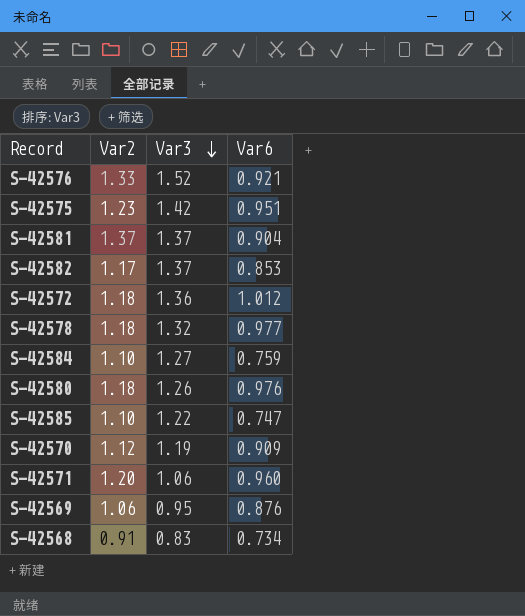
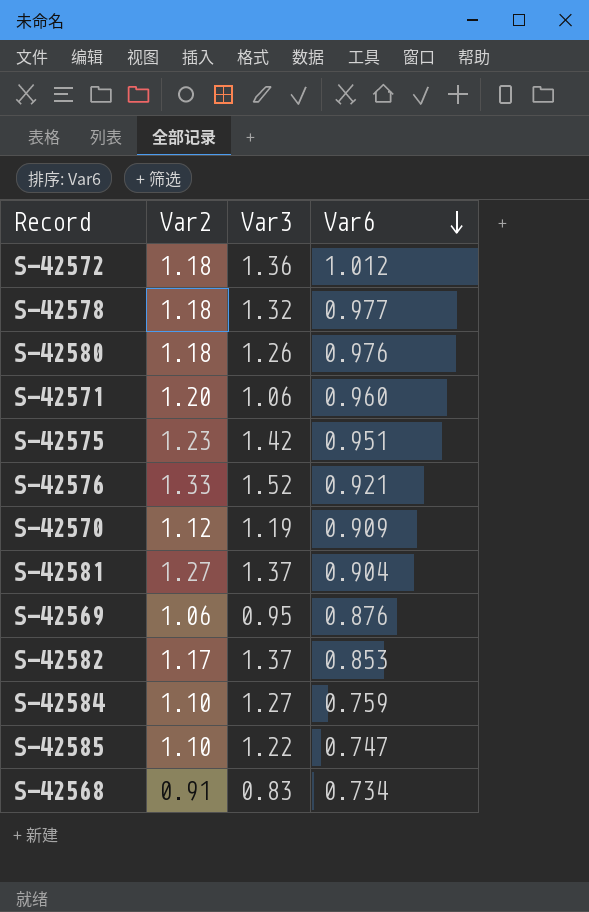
row order: Var3 descending -> Var6 descending
S-42581 | Var2: 1.37 -> 1.27

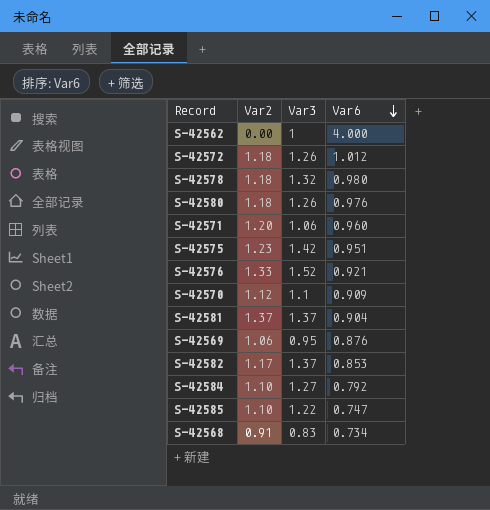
row S-42562: none -> 0.00 | 1 | 4.000
S-42572 | Var3: 1.36 -> 1.26
S-42578 | Var6: 0.977 -> 0.980
S-42570 | Var3: 1.19 -> 1.1
S-42581 | Var2: 1.27 -> 1.37
S-42584 | Var6: 0.759 -> 0.792

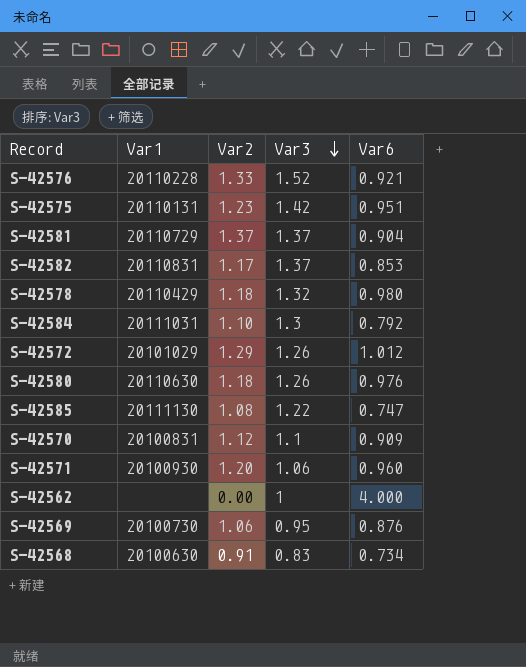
row order: Var6 descending -> Var3 descending
column Var1 | position: none -> 2
S-42584 | Var3: 1.27 -> 1.3
S-42572 | Var2: 1.18 -> 1.29
S-42585 | Var2: 1.10 -> 1.08

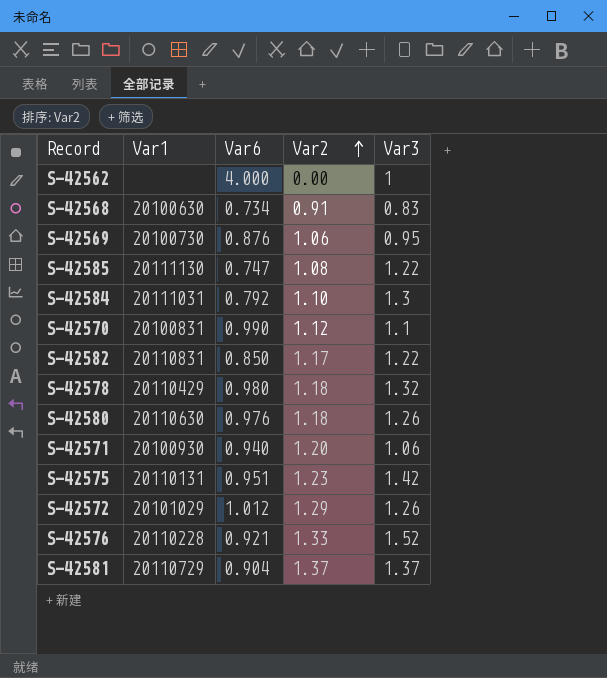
row order: Var3 descending -> Var2 ascending
column Var6 | position: 5 -> 3
S-42570 | Var6: 0.909 -> 0.990
S-42582 | Var6: 0.853 -> 0.850
S-42582 | Var3: 1.37 -> 1.22
S-42571 | Var6: 0.960 -> 0.940

